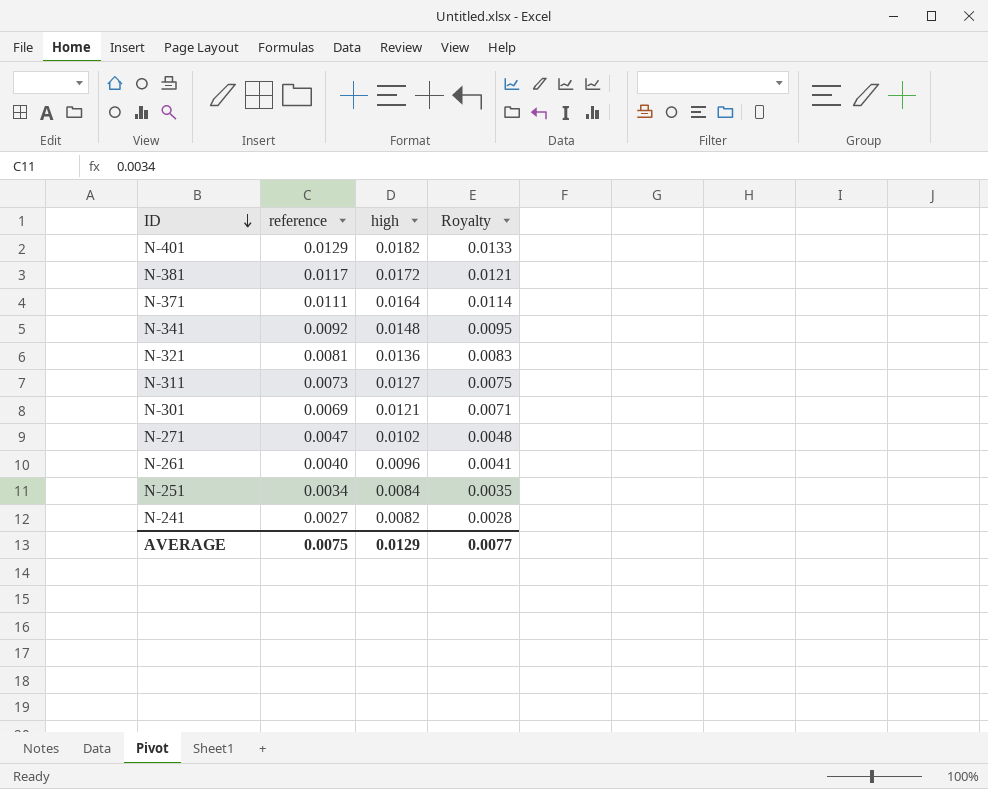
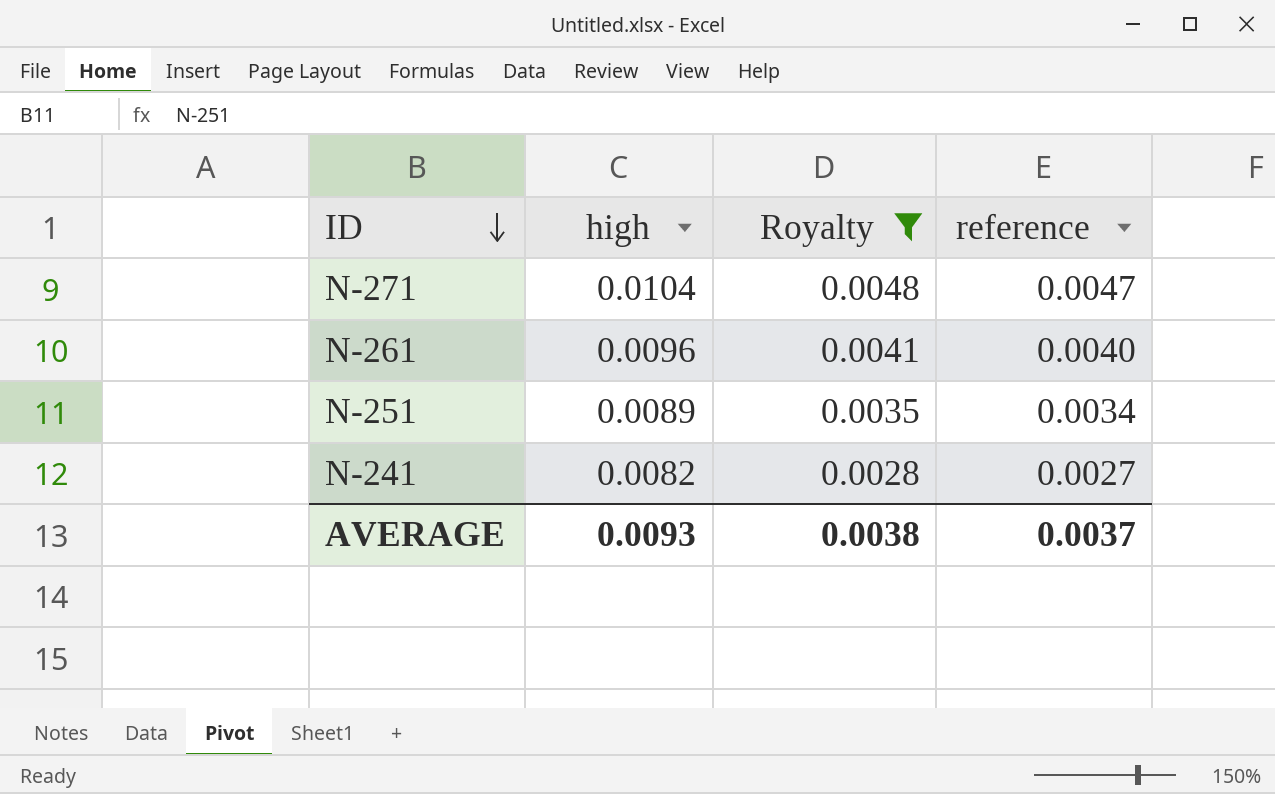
filter: none -> Royalty <= 0.0048
column reference | position: 2 -> 4
N-271 | high: 0.0102 -> 0.0104
N-251 | high: 0.0084 -> 0.0089
AVERAGE | high: 0.0129 -> 0.0093
AVERAGE | Royalty: 0.0077 -> 0.0038
AVERAGE | reference: 0.0075 -> 0.0037

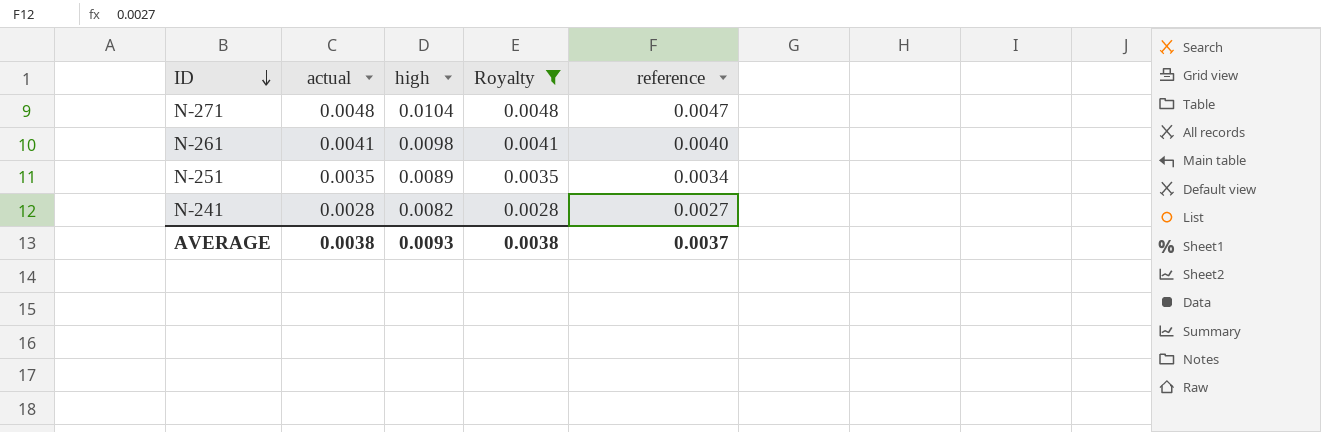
column actual | position: none -> 2
N-261 | high: 0.0096 -> 0.0098

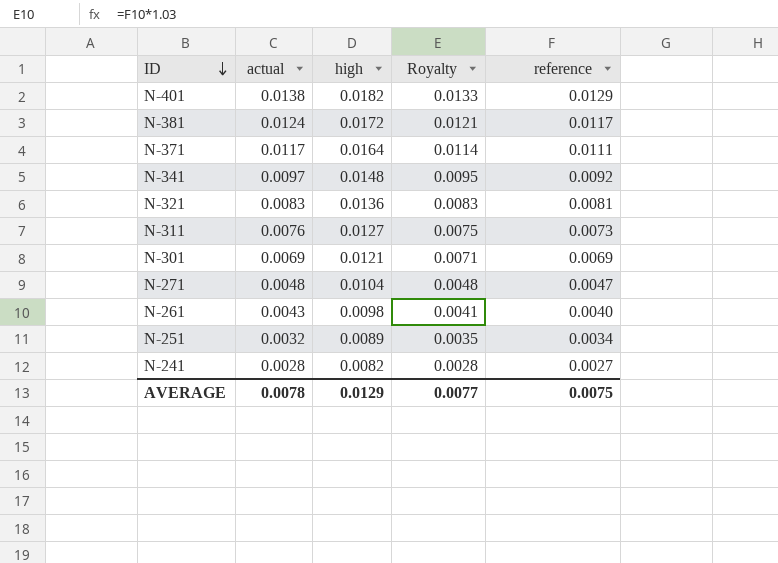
filter: Royalty <= 0.0048 -> none
N-261 | actual: 0.0041 -> 0.0043
N-251 | actual: 0.0035 -> 0.0032
AVERAGE | actual: 0.0038 -> 0.0078
AVERAGE | high: 0.0093 -> 0.0129
AVERAGE | Royalty: 0.0038 -> 0.0077
AVERAGE | reference: 0.0037 -> 0.0075

